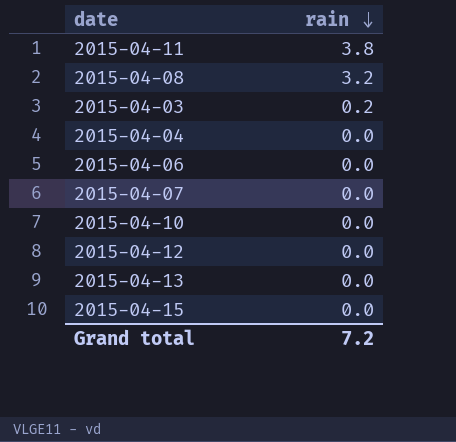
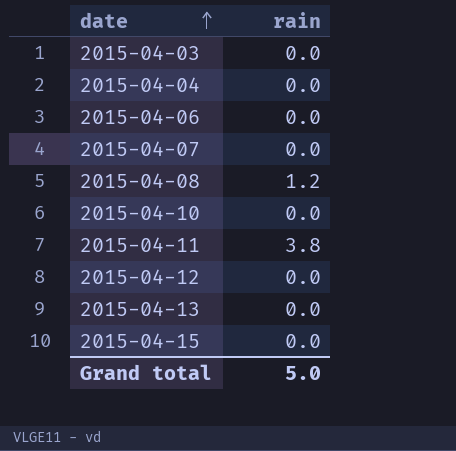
row order: rain descending -> date ascending
2015-04-03 | rain: 0.2 -> 0.0
2015-04-08 | rain: 3.2 -> 1.2
Grand total | rain: 7.2 -> 5.0

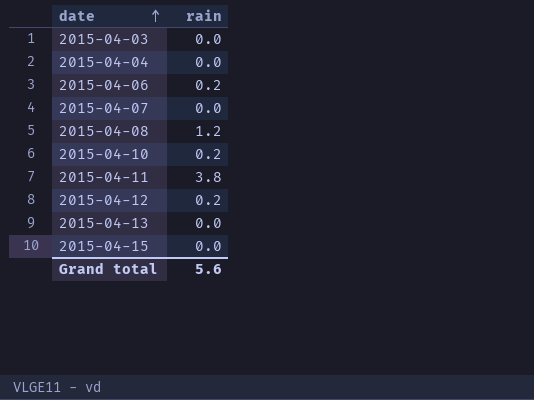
2015-04-06 | rain: 0.0 -> 0.2
2015-04-10 | rain: 0.0 -> 0.2
2015-04-12 | rain: 0.0 -> 0.2
Grand total | rain: 5.0 -> 5.6

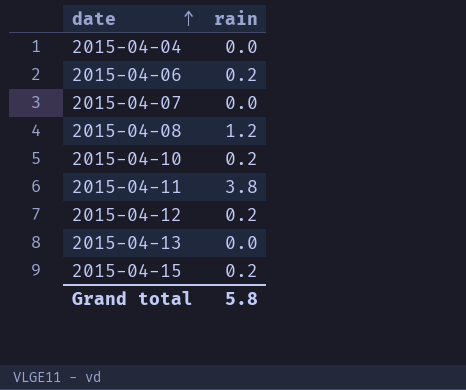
row 2015-04-03: 0.0 -> none
2015-04-15 | rain: 0.0 -> 0.2
Grand total | rain: 5.6 -> 5.8

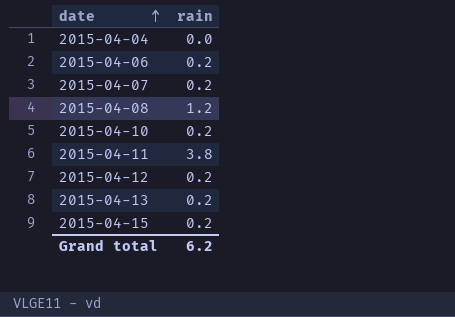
2015-04-07 | rain: 0.0 -> 0.2
2015-04-13 | rain: 0.0 -> 0.2
Grand total | rain: 5.8 -> 6.2

